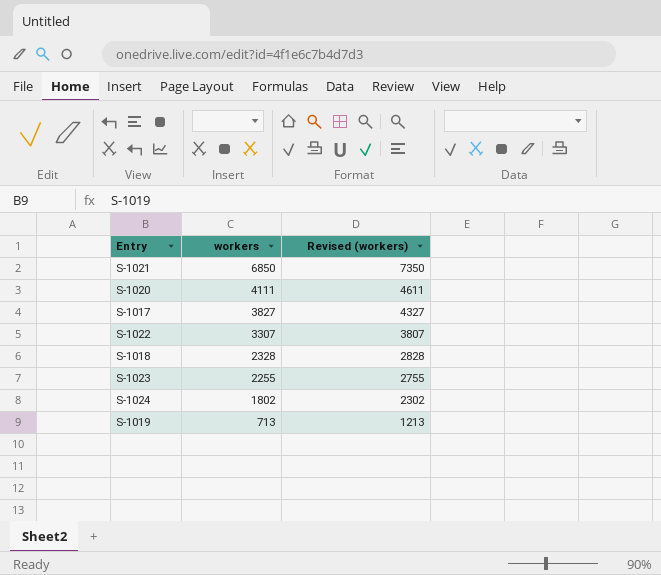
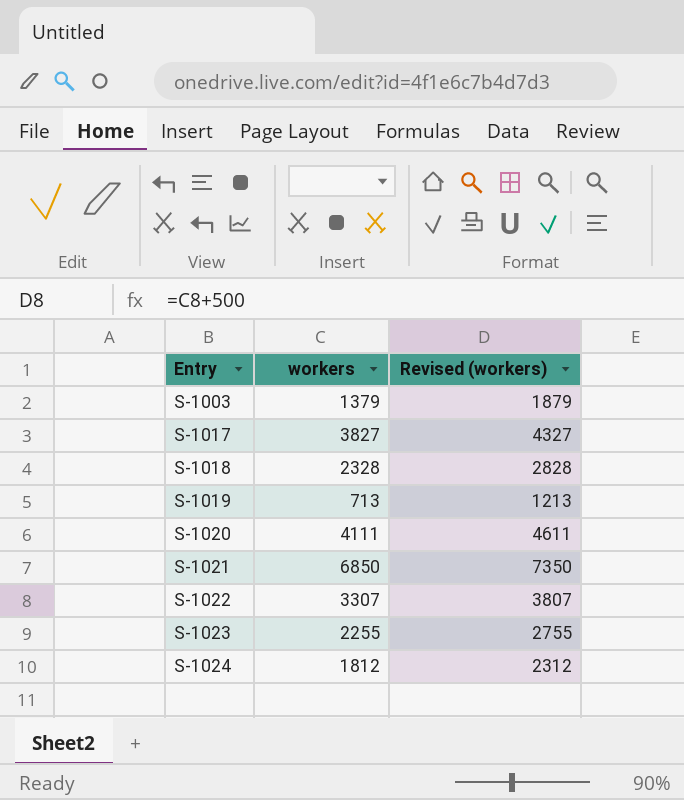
row order: workers descending -> Entry ascending
row S-1003: none -> 1379 | 1879
S-1024 | workers: 1802 -> 1812
S-1024 | Revised (workers): 2302 -> 2312

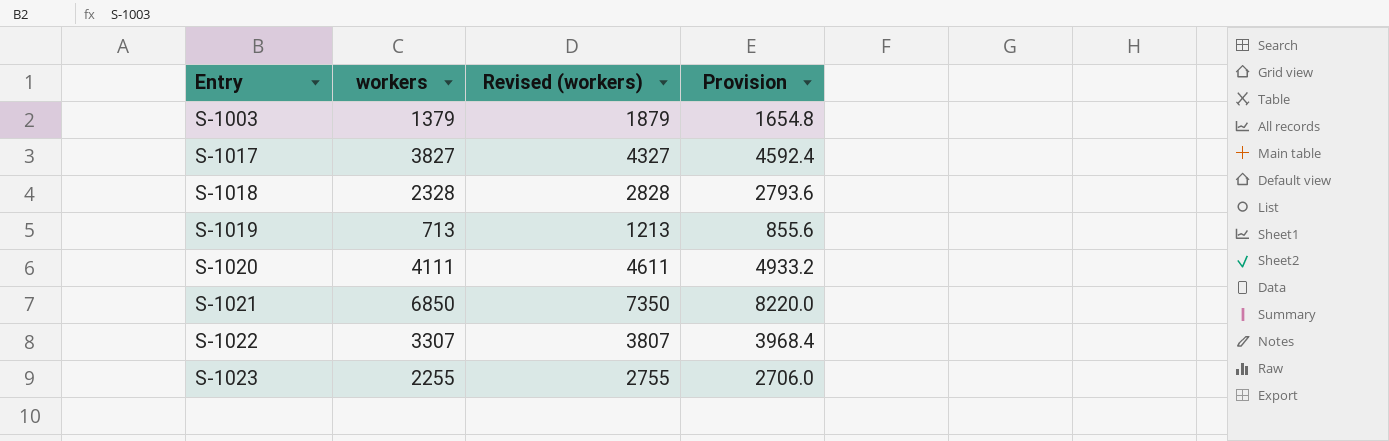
column Provision | formula: none -> [workers] * 1.2
row S-1024: 1812 | 2312 -> none

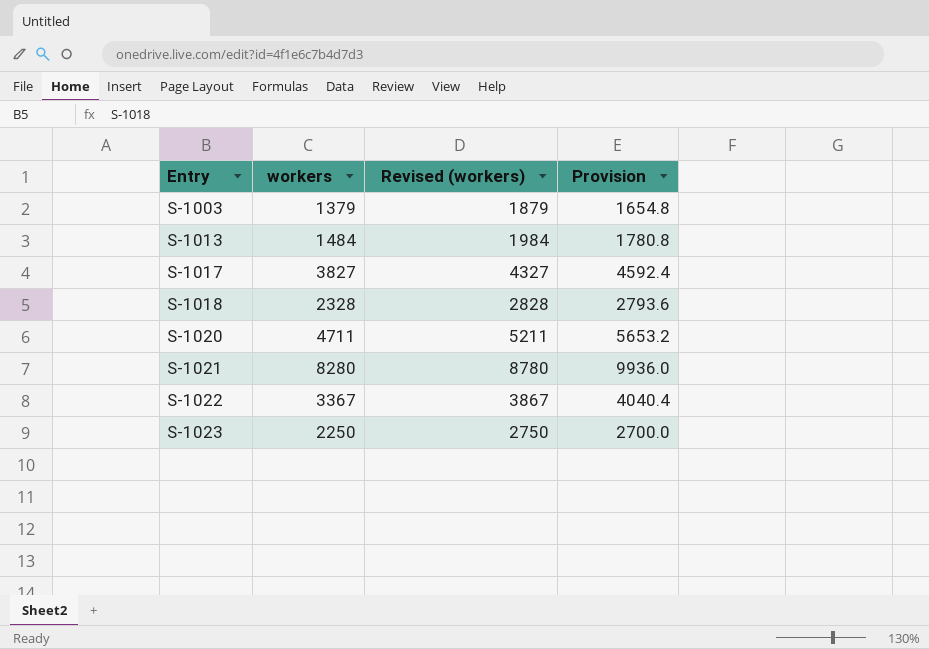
row S-1019: 713 | 1213 | 855.6 -> none
row S-1013: none -> 1484 | 1984 | 1780.8
S-1020 | workers: 4111 -> 4711
S-1020 | Revised (workers): 4611 -> 5211
S-1020 | Provision: 4933.2 -> 5653.2
S-1021 | workers: 6850 -> 8280
S-1021 | Revised (workers): 7350 -> 8780
S-1021 | Provision: 8220.0 -> 9936.0
S-1022 | workers: 3307 -> 3367
S-1022 | Revised (workers): 3807 -> 3867
S-1022 | Provision: 3968.4 -> 4040.4
S-1023 | workers: 2255 -> 2250
S-1023 | Revised (workers): 2755 -> 2750
S-1023 | Provision: 2706.0 -> 2700.0

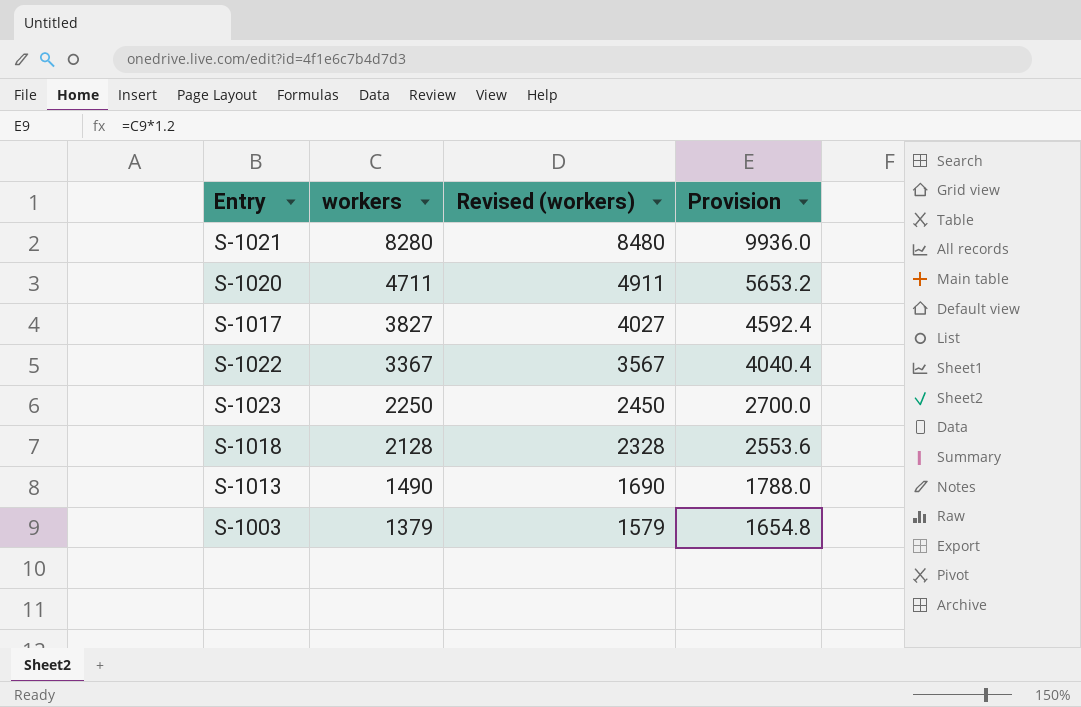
row order: Entry ascending -> workers descending
column Revised (workers) | formula: [workers] + 500 -> [workers] + 200
S-1018 | workers: 2328 -> 2128
S-1018 | Provision: 2793.6 -> 2553.6
S-1013 | workers: 1484 -> 1490
S-1013 | Provision: 1780.8 -> 1788.0

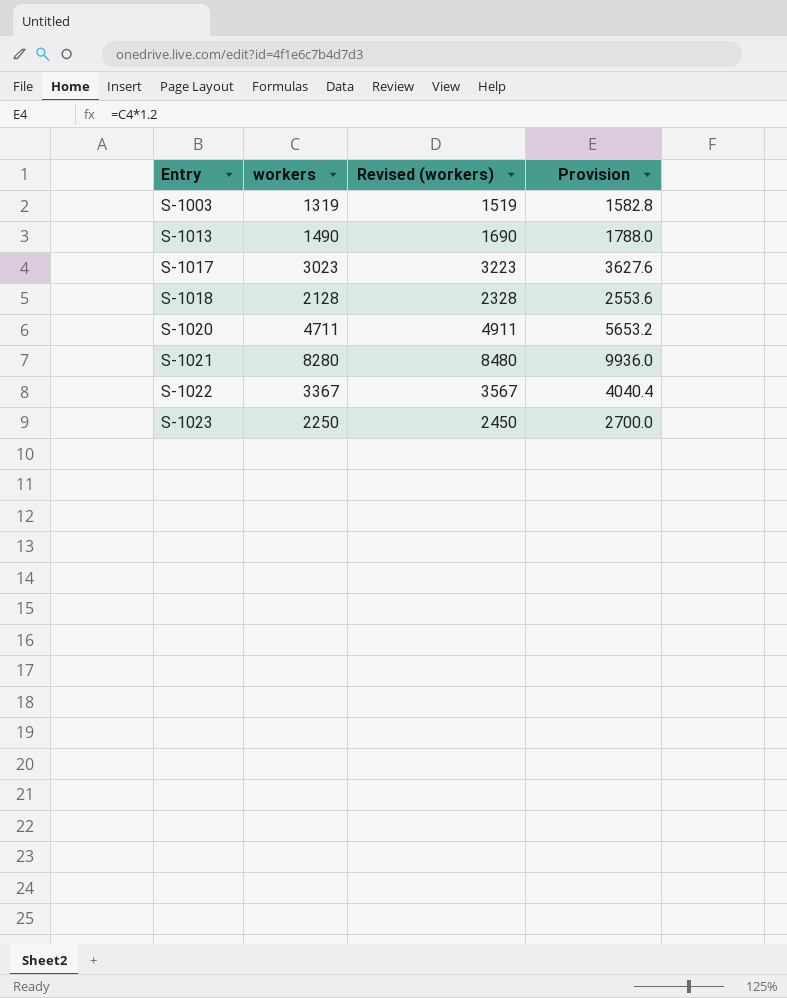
row order: workers descending -> Entry ascending
S-1003 | workers: 1379 -> 1319
S-1003 | Revised (workers): 1579 -> 1519
S-1003 | Provision: 1654.8 -> 1582.8
S-1017 | workers: 3827 -> 3023
S-1017 | Revised (workers): 4027 -> 3223
S-1017 | Provision: 4592.4 -> 3627.6

